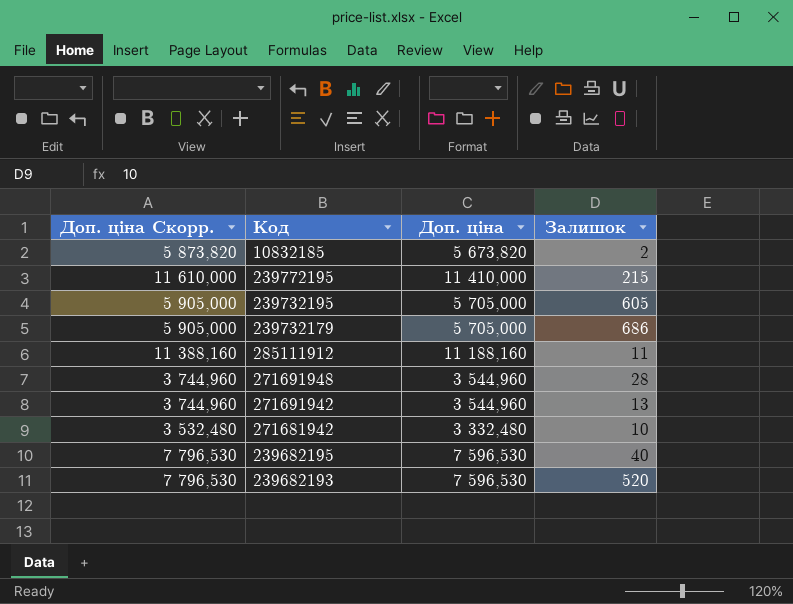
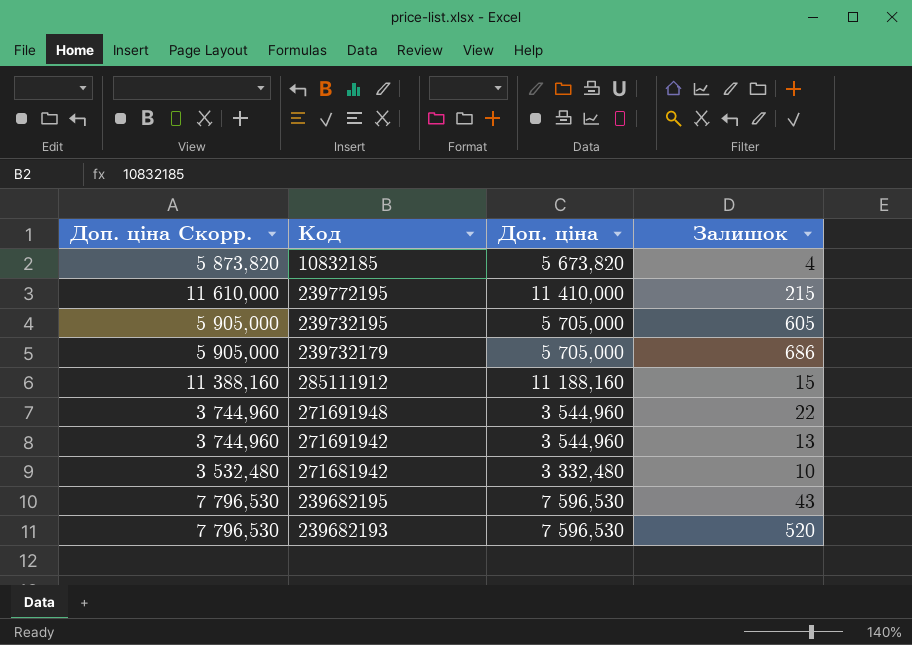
10832185 | Залишок: 2 -> 4
285111912 | Залишок: 11 -> 15
271691948 | Залишок: 28 -> 22
239682195 | Залишок: 40 -> 43

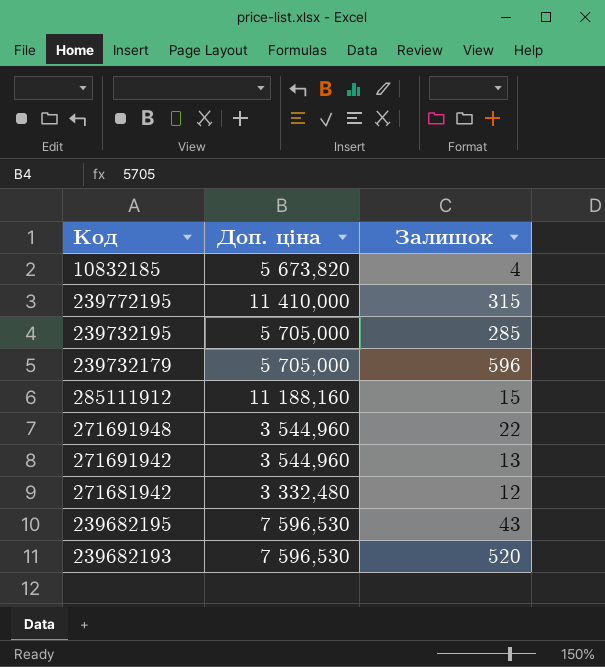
column Доп. ціна Скорр. | formula: [Доп. ціна] + 200 -> none
239772195 | Залишок: 215 -> 315
239732195 | Залишок: 605 -> 285
239732179 | Залишок: 686 -> 596
271681942 | Залишок: 10 -> 12

